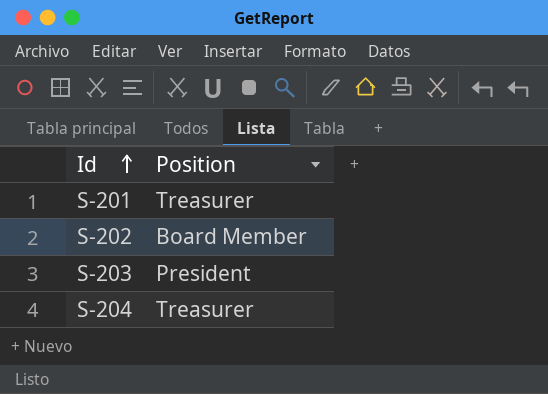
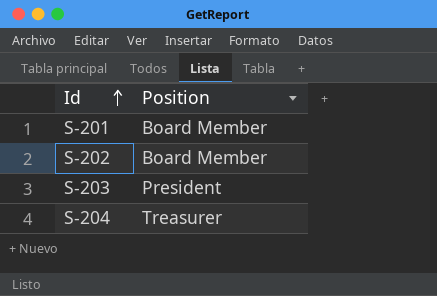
S-201 | Position: Treasurer -> Board Member

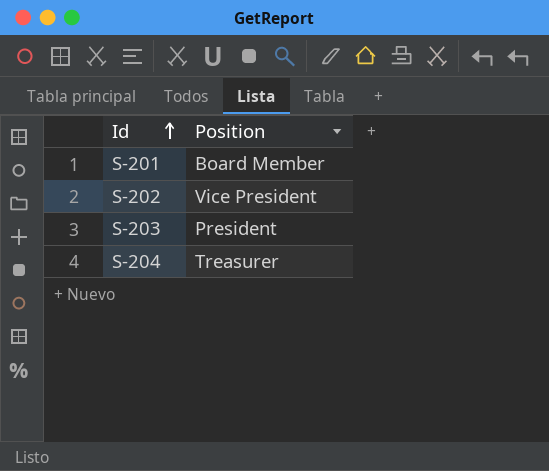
S-202 | Position: Board Member -> Vice President

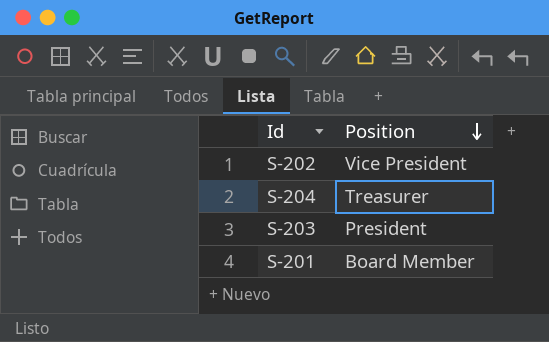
row order: Id ascending -> Position descending

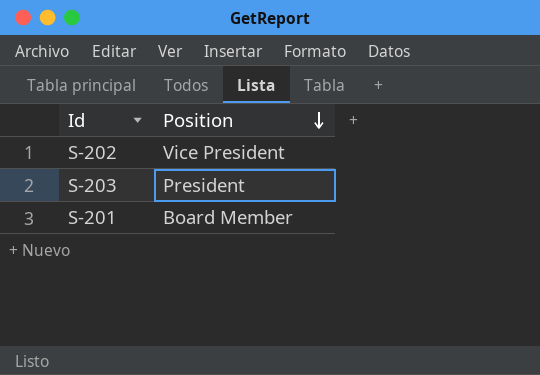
row S-204: Treasurer -> none

